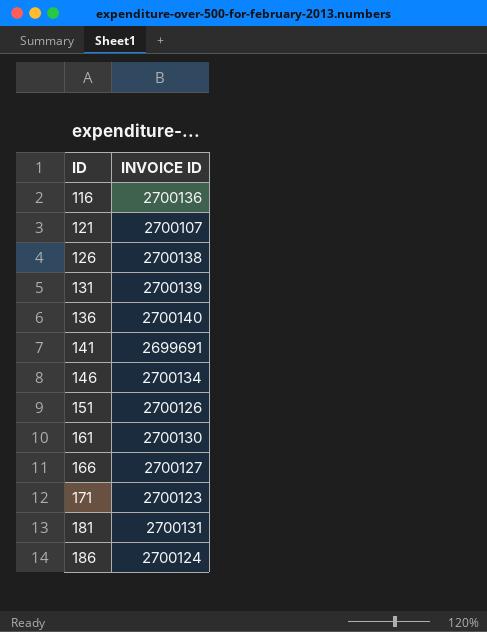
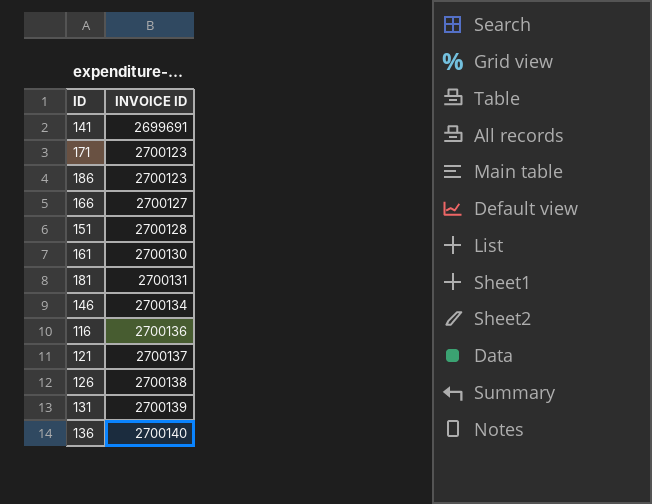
row order: ID ascending -> INVOICE ID ascending
186 | INVOICE ID: 2700124 -> 2700123
151 | INVOICE ID: 2700126 -> 2700128
121 | INVOICE ID: 2700107 -> 2700137

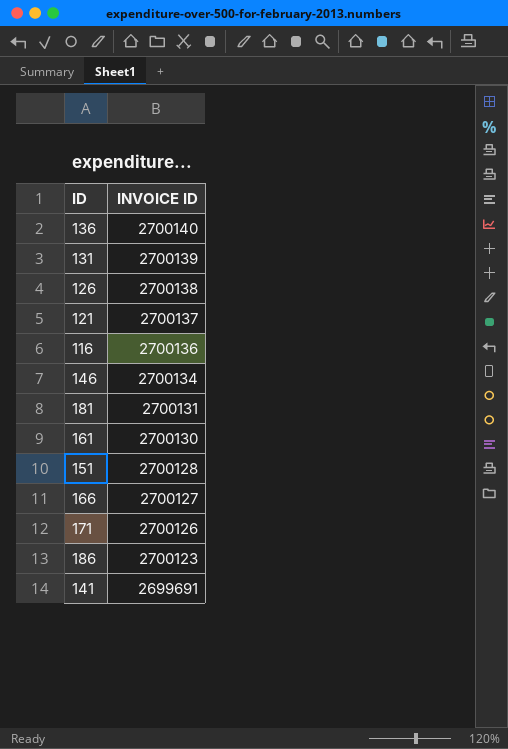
row order: INVOICE ID ascending -> INVOICE ID descending
171 | INVOICE ID: 2700123 -> 2700126

